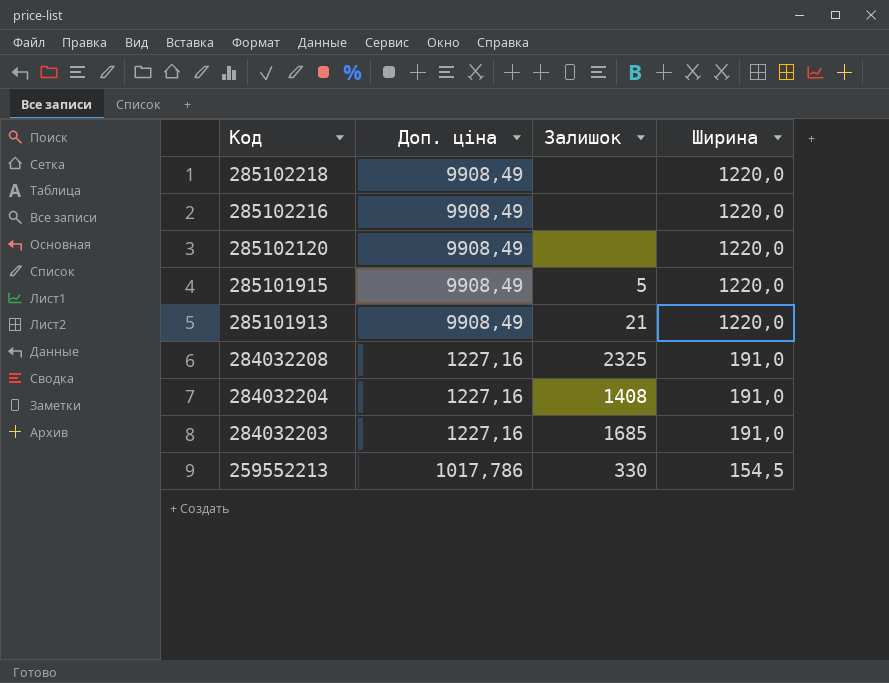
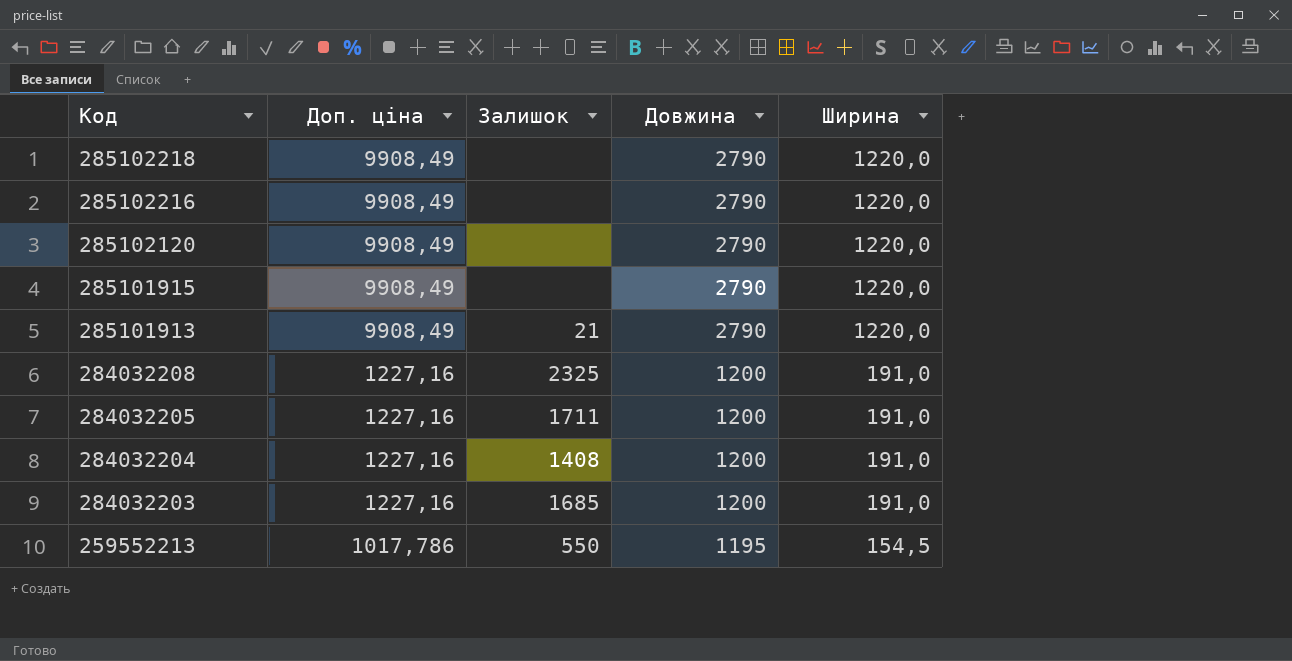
column Довжина | position: none -> 4
285101915 | Залишок: 5 -> none
row 284032205: none -> 1227,16 | 1711 | 1200 | 191,0
259552213 | Залишок: 330 -> 550

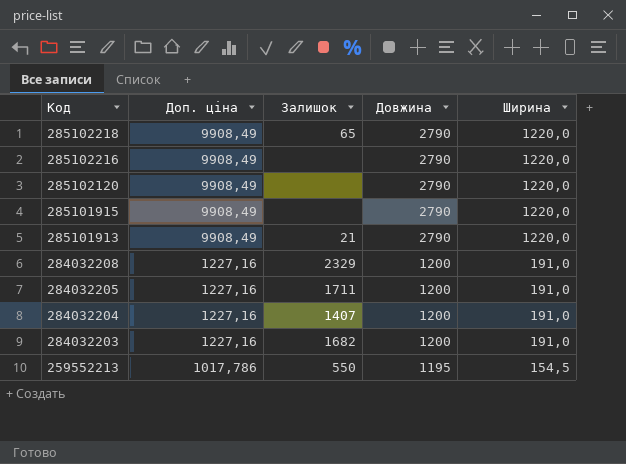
285102218 | Залишок: none -> 65
284032208 | Залишок: 2325 -> 2329
284032204 | Залишок: 1408 -> 1407
284032203 | Залишок: 1685 -> 1682

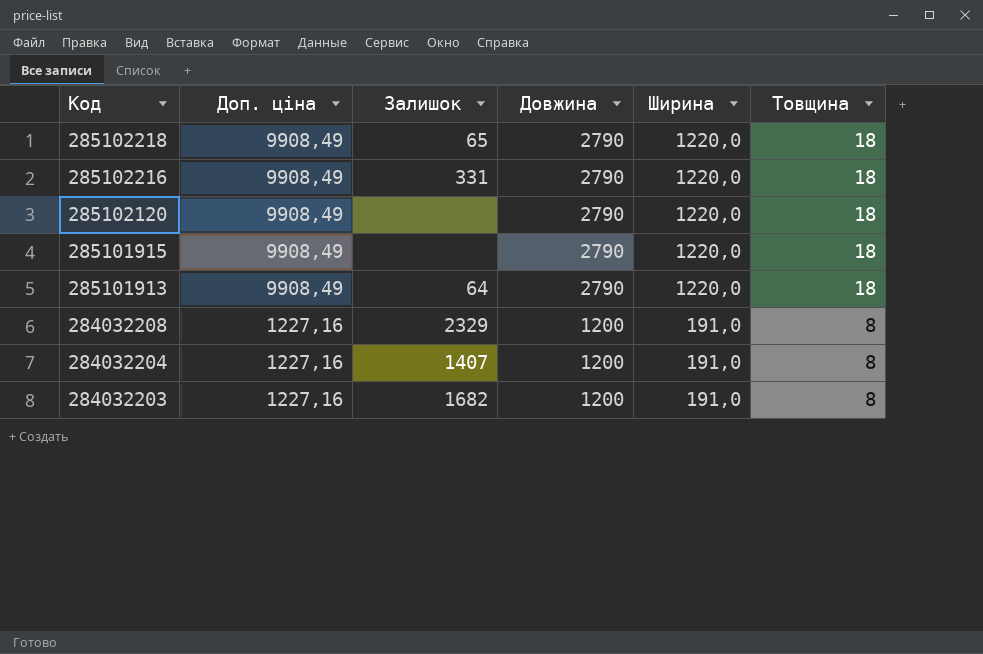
column Товщина | position: none -> 6
row 284032205: 1227,16 | 1711 | 1200 | 191,0 -> none
row 259552213: 1017,786 | 550 | 1195 | 154,5 -> none
285102216 | Залишок: none -> 331
285101913 | Залишок: 21 -> 64

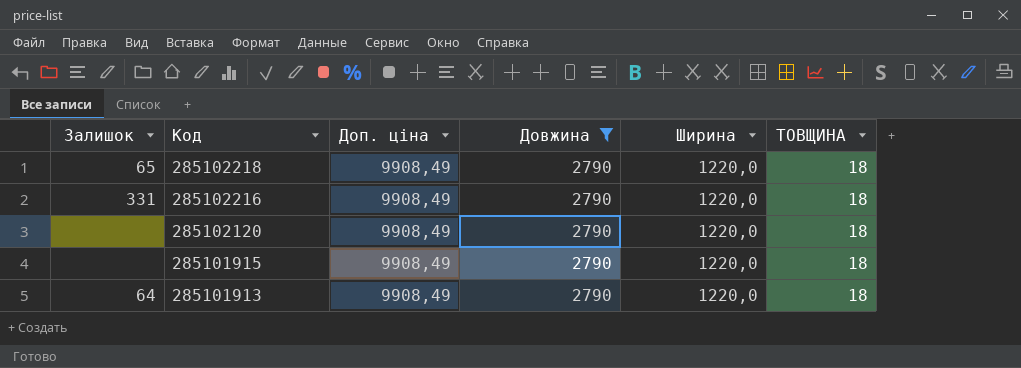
filter: none -> Довжина = 2790
column Залишок | position: 3 -> 1
column name: Товщина -> ТОВЩИНА

